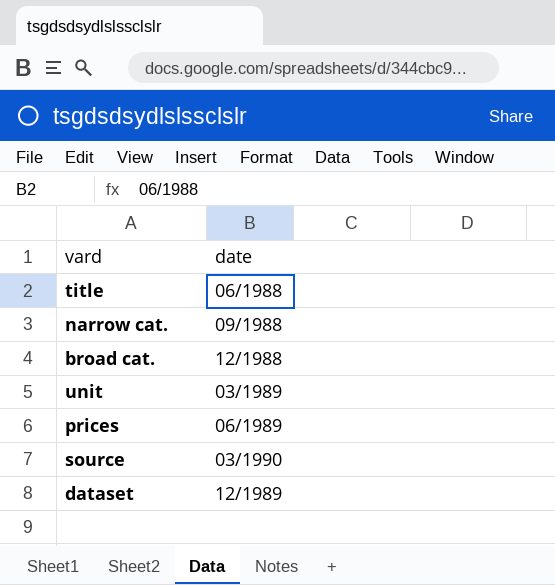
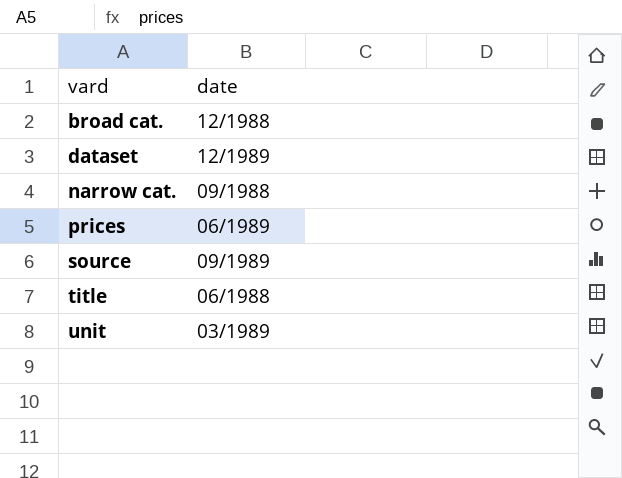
row order: none -> vard ascending
source | date: 03/1990 -> 09/1989

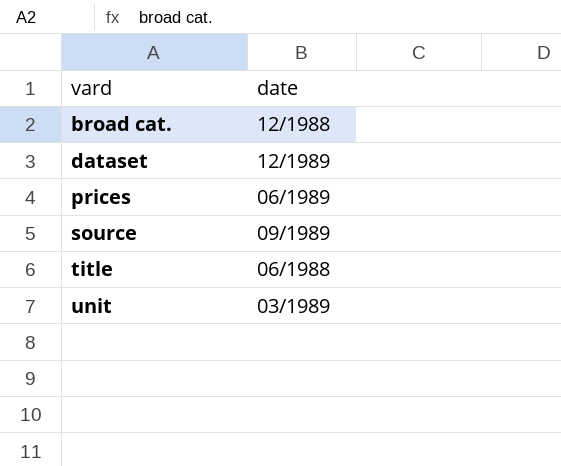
row narrow cat.: 09/1988 -> none

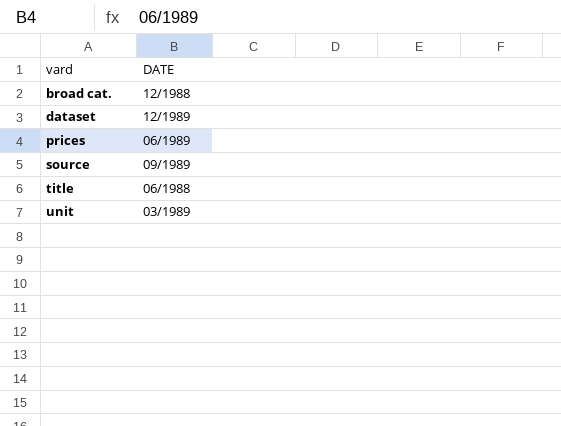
column name: date -> DATE

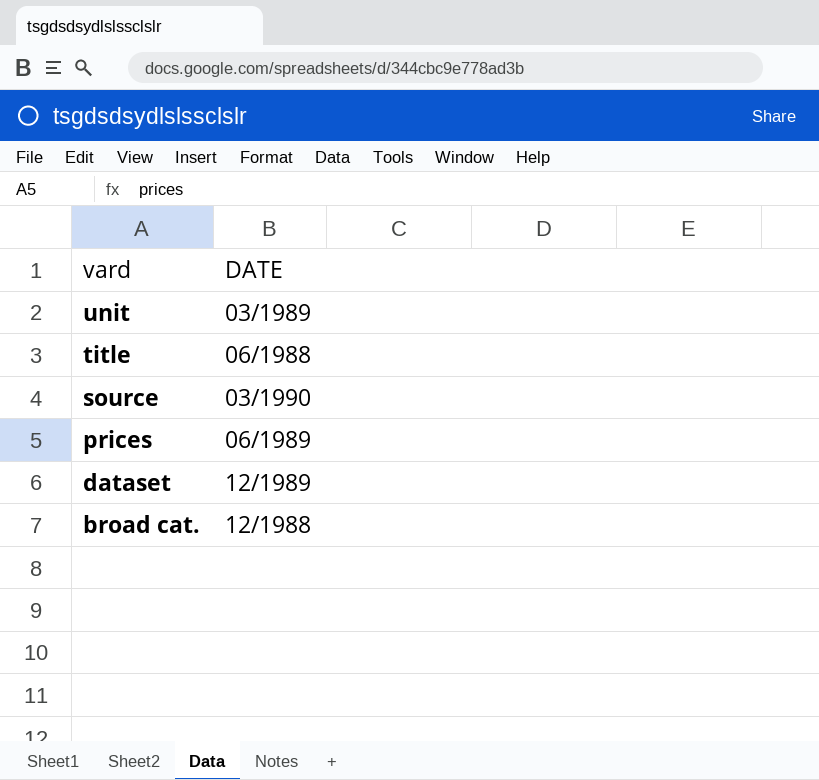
row order: vard ascending -> vard descending
source | DATE: 09/1989 -> 03/1990

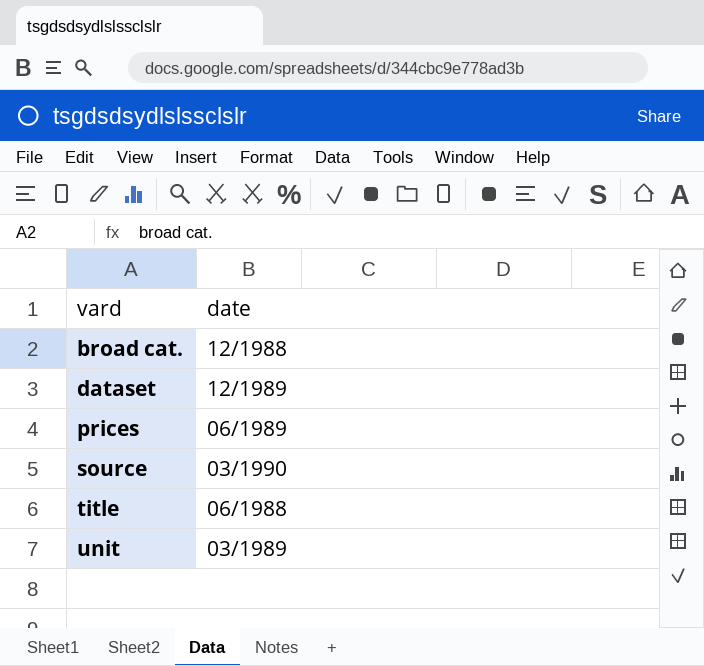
row order: vard descending -> vard ascending
column name: DATE -> date

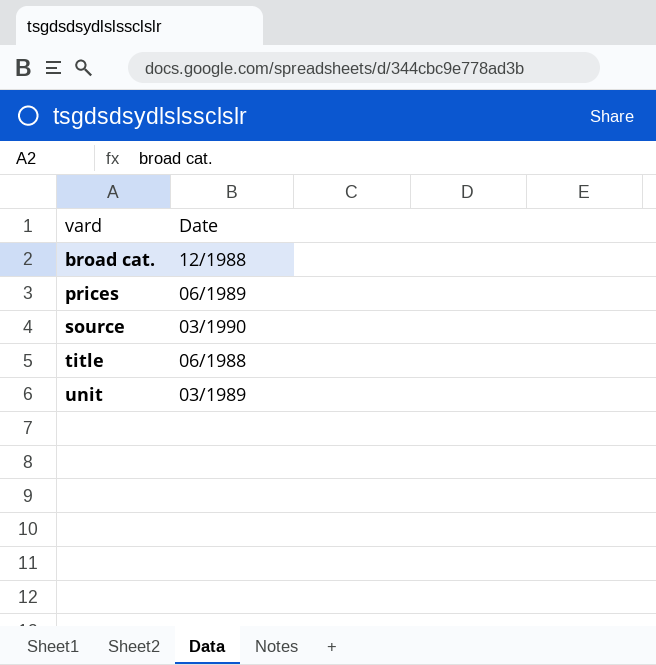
column name: date -> Date
row dataset: 12/1989 -> none

